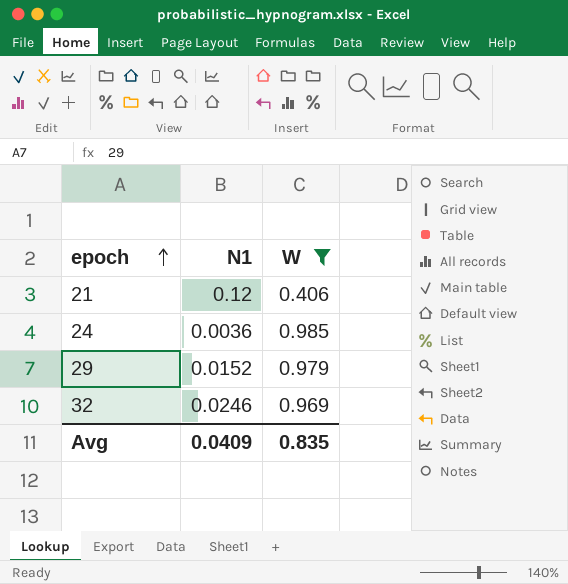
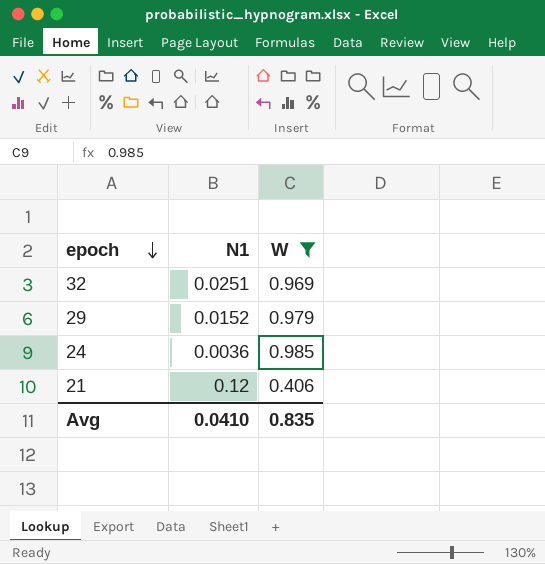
row order: epoch ascending -> epoch descending
32 | N1: 0.0246 -> 0.0251
Avg | N1: 0.0409 -> 0.0410

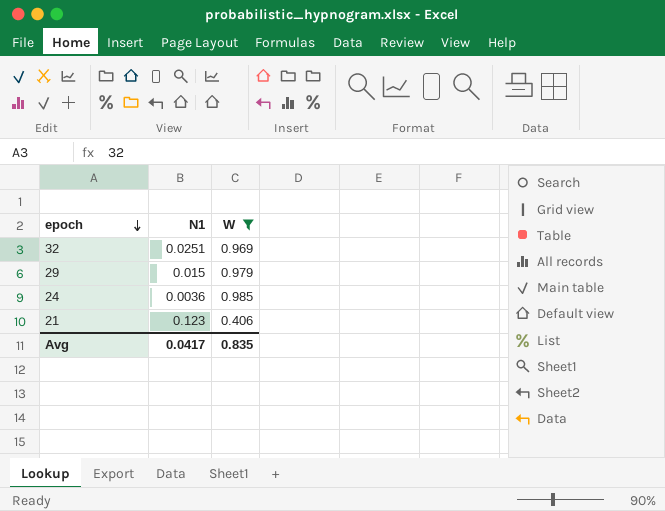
29 | N1: 0.0152 -> 0.015
21 | N1: 0.12 -> 0.123
Avg | N1: 0.0410 -> 0.0417

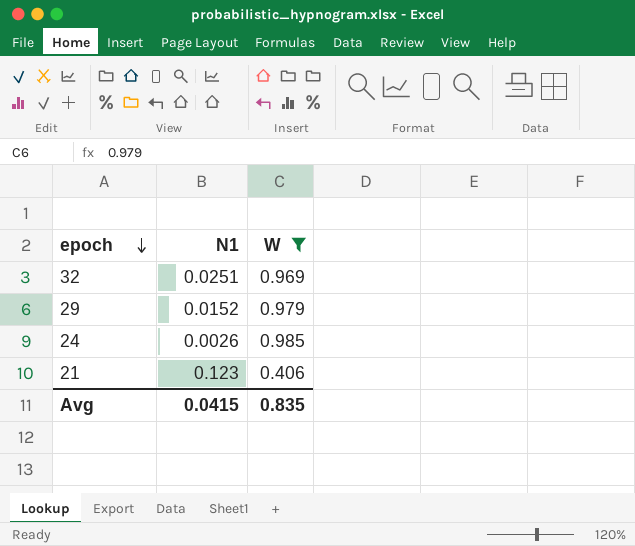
29 | N1: 0.015 -> 0.0152
24 | N1: 0.0036 -> 0.0026
Avg | N1: 0.0417 -> 0.0415

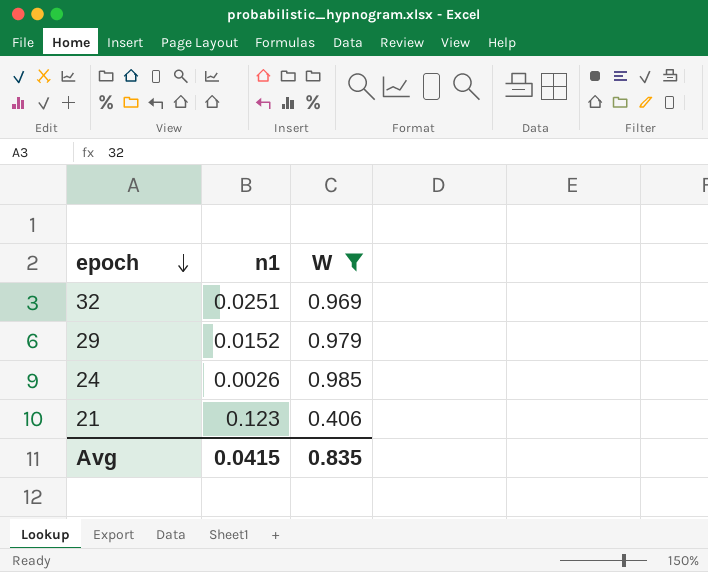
column name: N1 -> n1

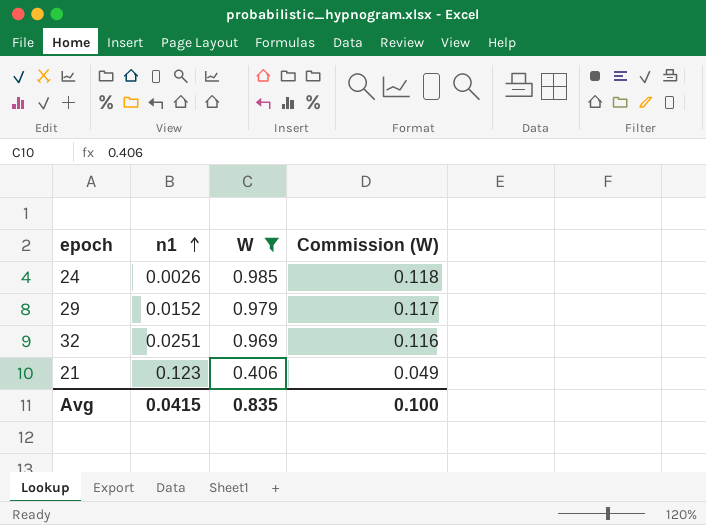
row order: epoch descending -> n1 ascending
column Commission (W) | formula: none -> [W] * 0.12

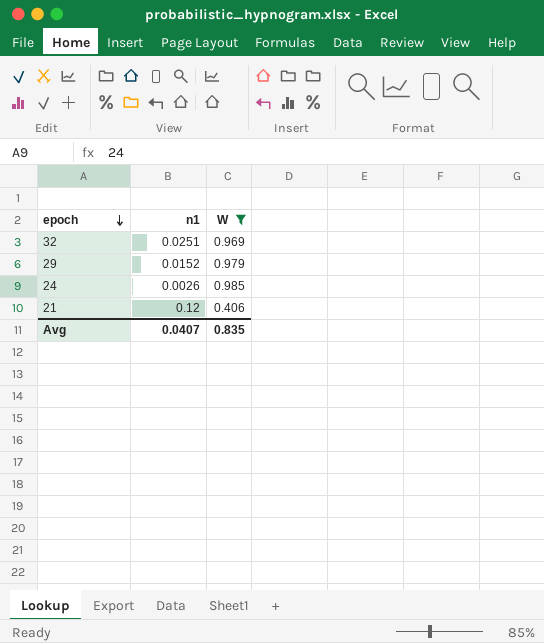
row order: n1 ascending -> epoch descending
column Commission (W) | formula: [W] * 0.12 -> none
21 | n1: 0.123 -> 0.12
Avg | n1: 0.0415 -> 0.0407

